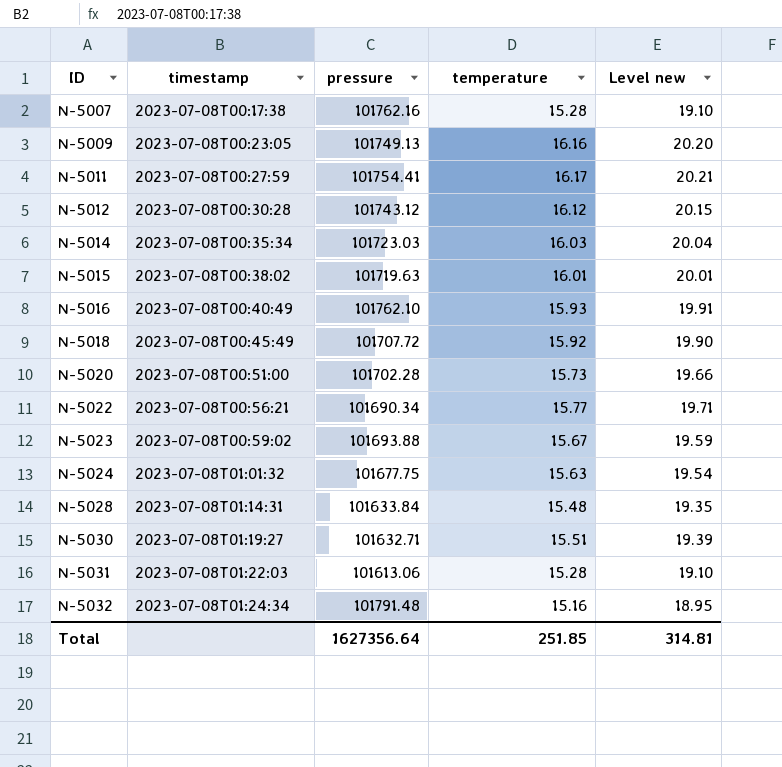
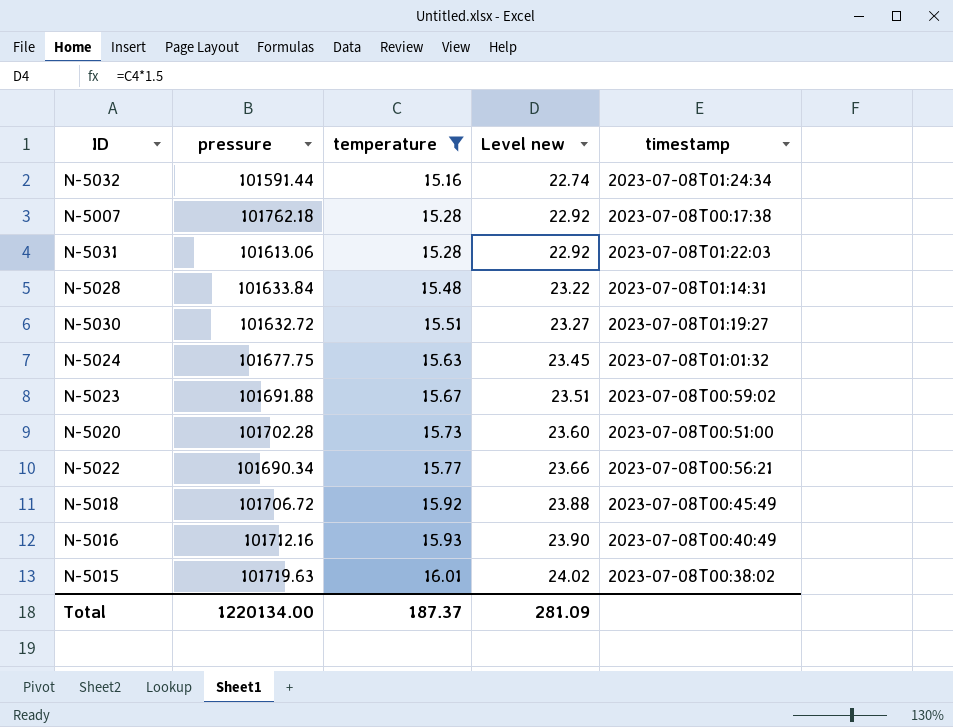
filter: none -> temperature <= 16.01
row order: ID ascending -> temperature ascending
column Level new | formula: [temperature] * 1.25 -> [temperature] * 1.5
column timestamp | position: 2 -> 5
N-5032 | pressure: 101791.48 -> 101591.44
N-5007 | pressure: 101762.16 -> 101762.18
N-5030 | pressure: 101632.71 -> 101632.72
N-5023 | pressure: 101693.88 -> 101691.88
N-5018 | pressure: 101707.72 -> 101706.72
N-5016 | pressure: 101762.10 -> 101712.16
Total | pressure: 1627356.64 -> 1220134.00
Total | temperature: 251.85 -> 187.37
Total | Level new: 314.81 -> 281.09

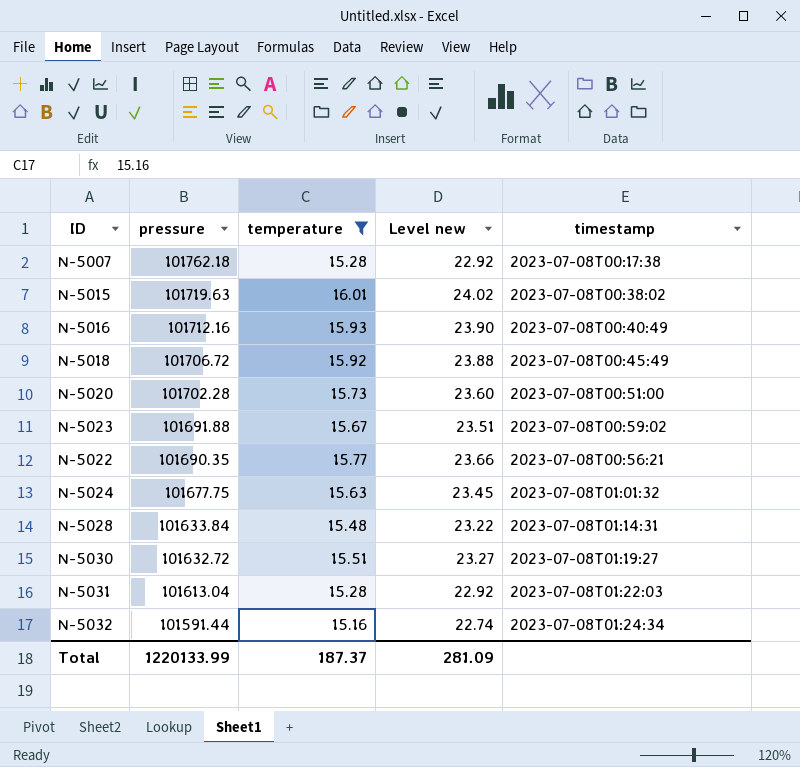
row order: temperature ascending -> pressure descending
N-5022 | pressure: 101690.34 -> 101690.35
N-5031 | pressure: 101613.06 -> 101613.04
Total | pressure: 1220134.00 -> 1220133.99

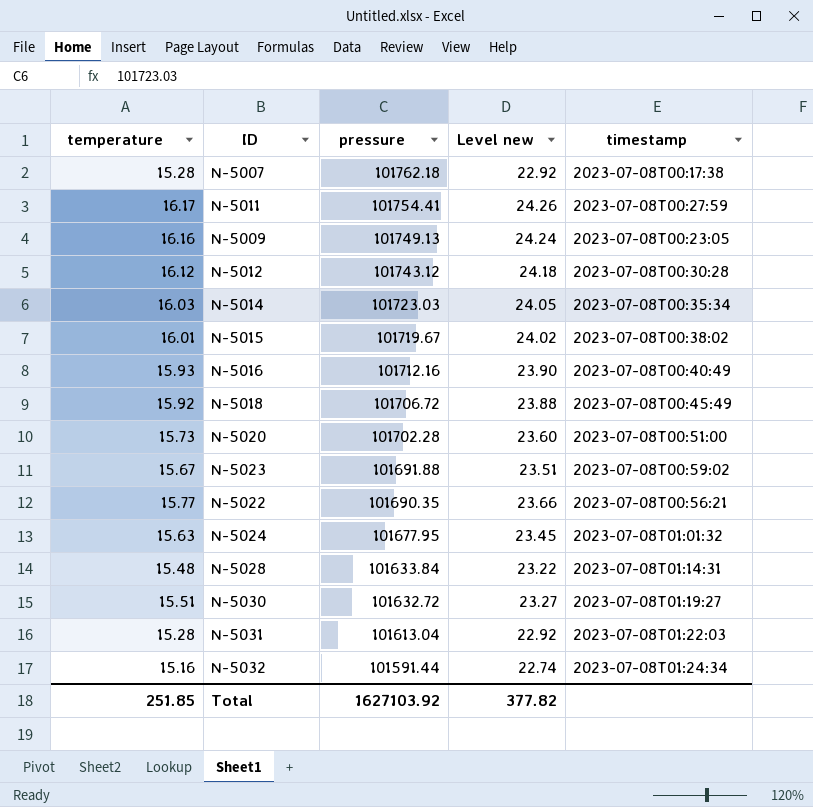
filter: temperature <= 16.01 -> none
column temperature | position: 3 -> 1
N-5015 | pressure: 101719.63 -> 101719.67
N-5024 | pressure: 101677.75 -> 101677.95
Total | temperature: 187.37 -> 251.85
Total | pressure: 1220133.99 -> 1627103.92
Total | Level new: 281.09 -> 377.82

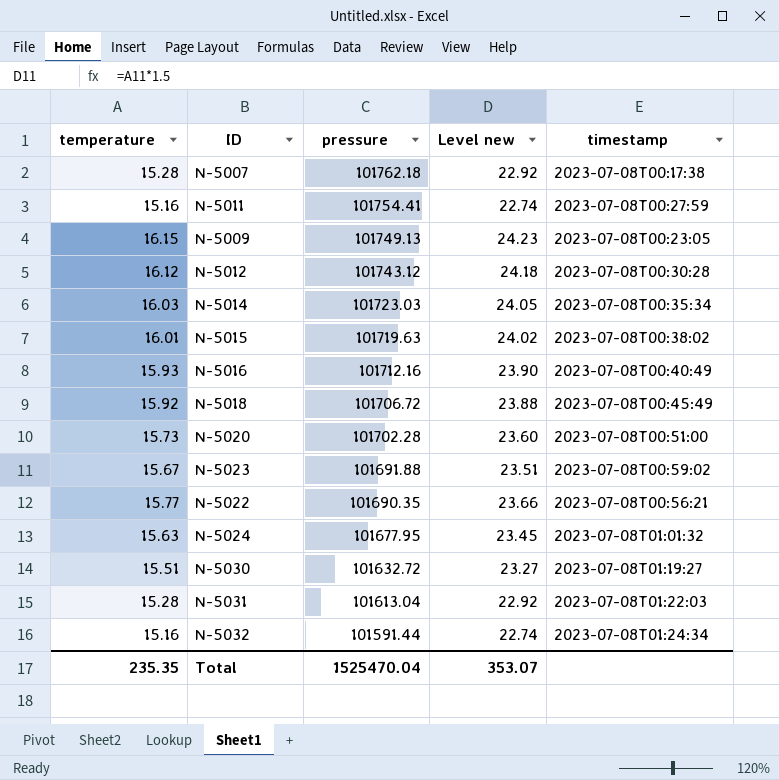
row N-5028: 15.48 | 101633.84 | 23.22 | 2023-07-08T01:14:31 -> none
N-5011 | temperature: 16.17 -> 15.16
N-5011 | Level new: 24.26 -> 22.74
N-5009 | temperature: 16.16 -> 16.15
N-5009 | Level new: 24.24 -> 24.23
N-5015 | pressure: 101719.67 -> 101719.63
Total | temperature: 251.85 -> 235.35
Total | pressure: 1627103.92 -> 1525470.04
Total | Level new: 377.82 -> 353.07

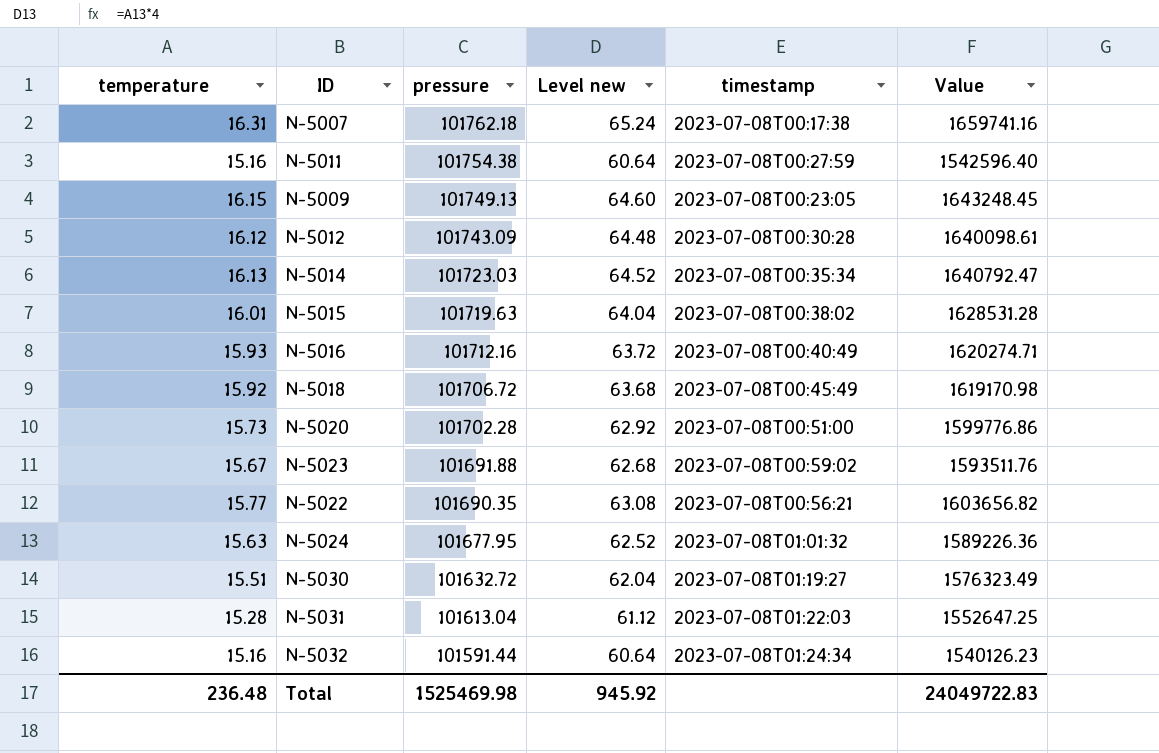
column Level new | formula: [temperature] * 1.5 -> [temperature] * 4
column Value | formula: none -> [temperature] * [pressure]
N-5007 | temperature: 15.28 -> 16.31
N-5011 | pressure: 101754.41 -> 101754.38
N-5012 | pressure: 101743.12 -> 101743.09
N-5014 | temperature: 16.03 -> 16.13
Total | temperature: 235.35 -> 236.48
Total | pressure: 1525470.04 -> 1525469.98
Total | Level new: 353.07 -> 945.92

